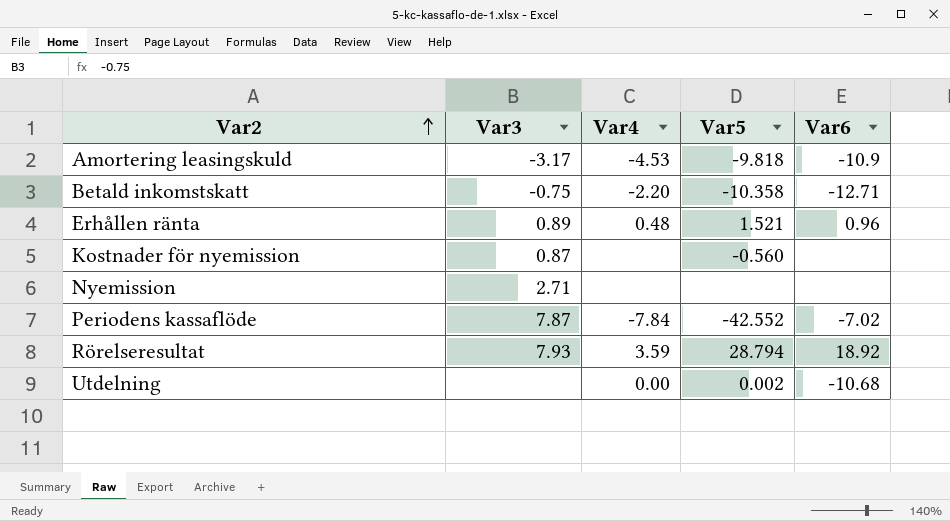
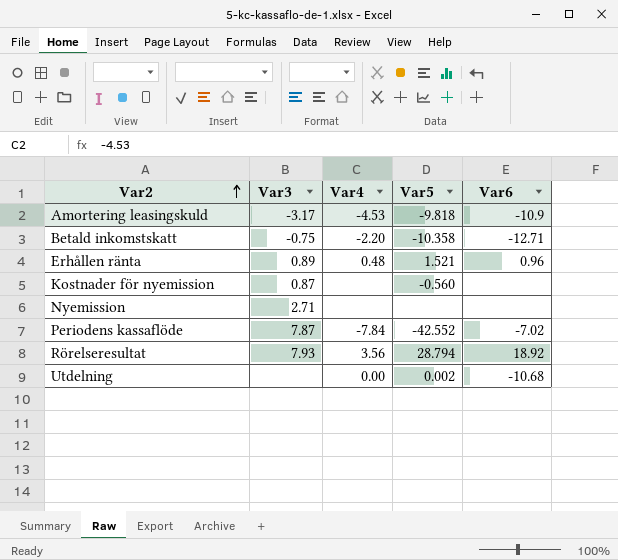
Rörelseresultat | Var4: 3.59 -> 3.56

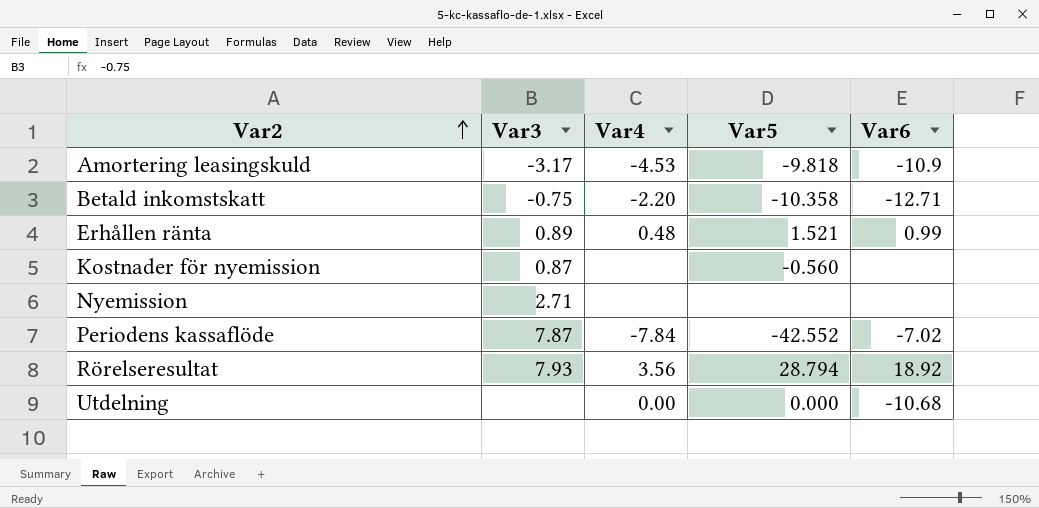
Erhållen ränta | Var6: 0.96 -> 0.99
Utdelning | Var5: 0.002 -> 0.000

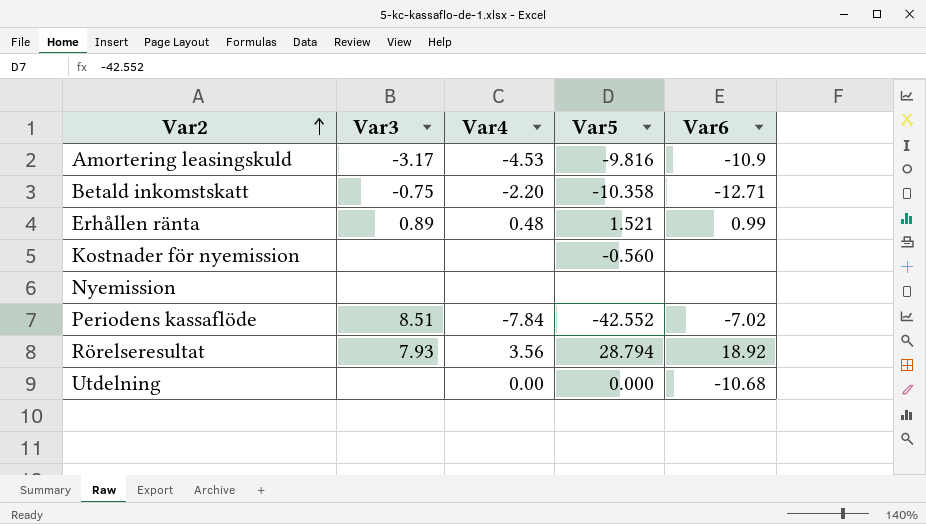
Amortering leasingskuld | Var5: -9.818 -> -9.816
Kostnader för nyemission | Var3: 0.87 -> none
Nyemission | Var3: 2.71 -> none
Periodens kassaflöde | Var3: 7.87 -> 8.51

